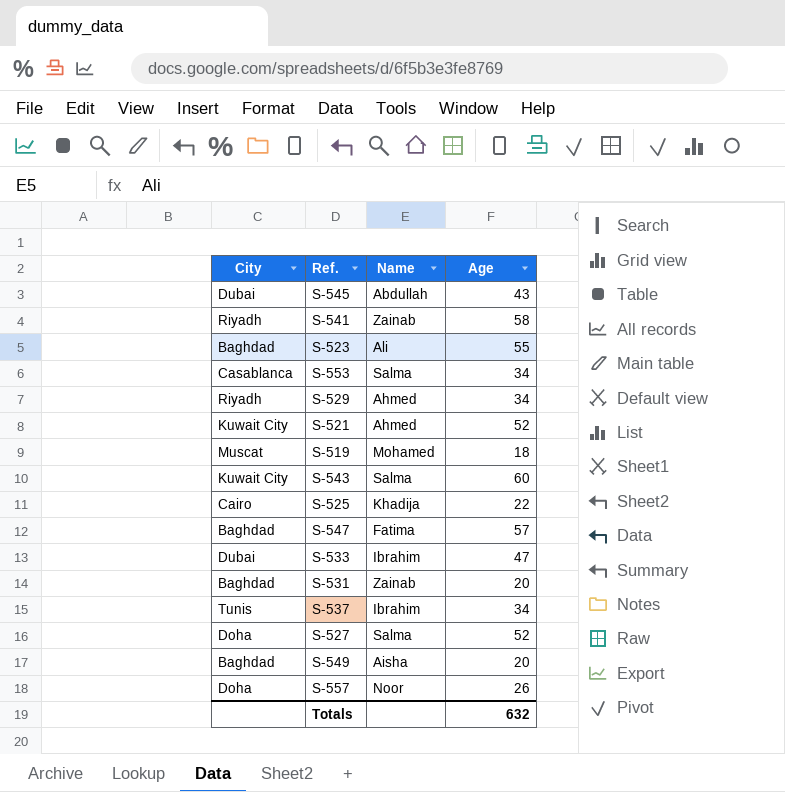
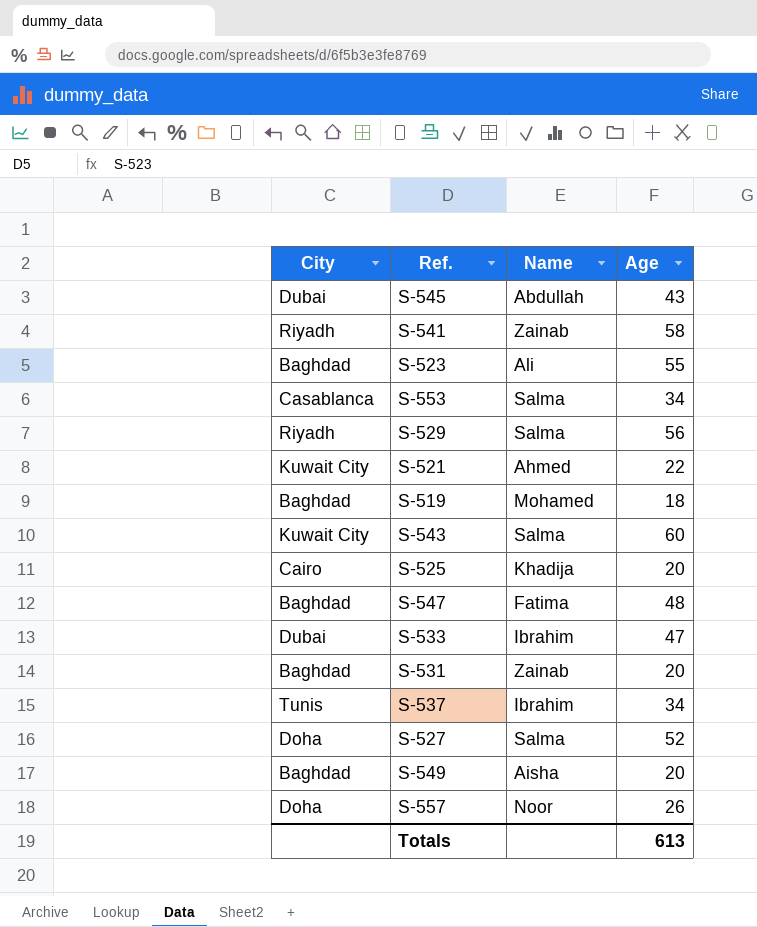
S-529 | Name: Ahmed -> Salma
S-529 | Age: 34 -> 56
S-521 | Age: 52 -> 22
S-519 | City: Muscat -> Baghdad
S-525 | Age: 22 -> 20
S-547 | Age: 57 -> 48
Totals | Age: 632 -> 613

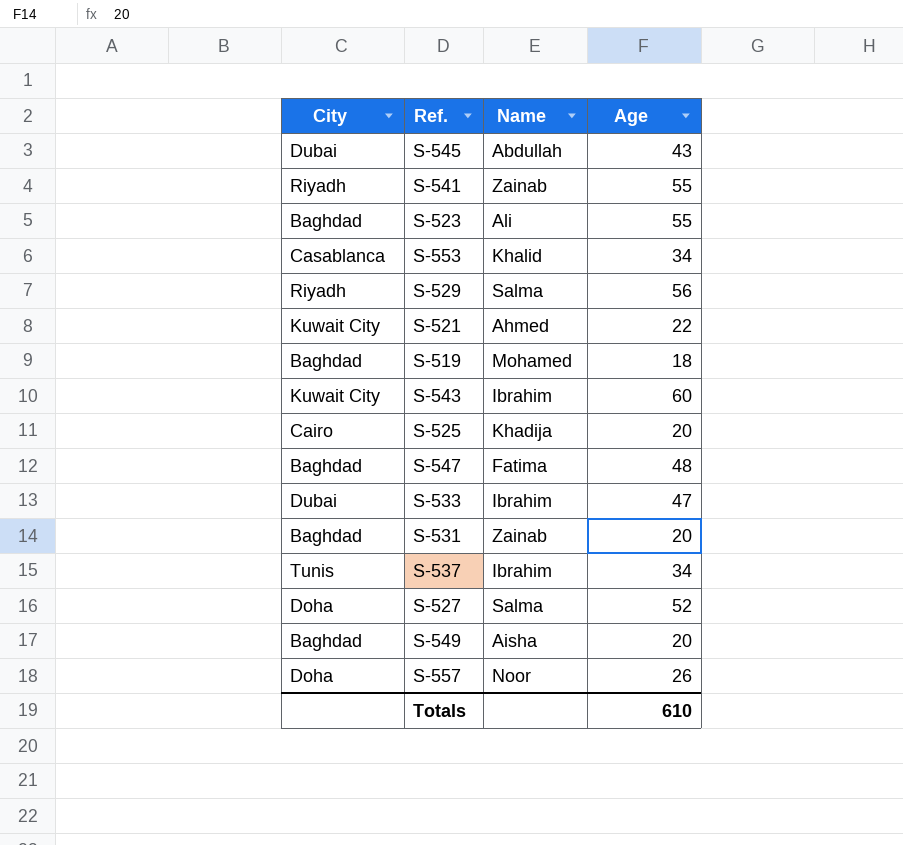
S-541 | Age: 58 -> 55
S-553 | Name: Salma -> Khalid
S-543 | Name: Salma -> Ibrahim
Totals | Age: 613 -> 610

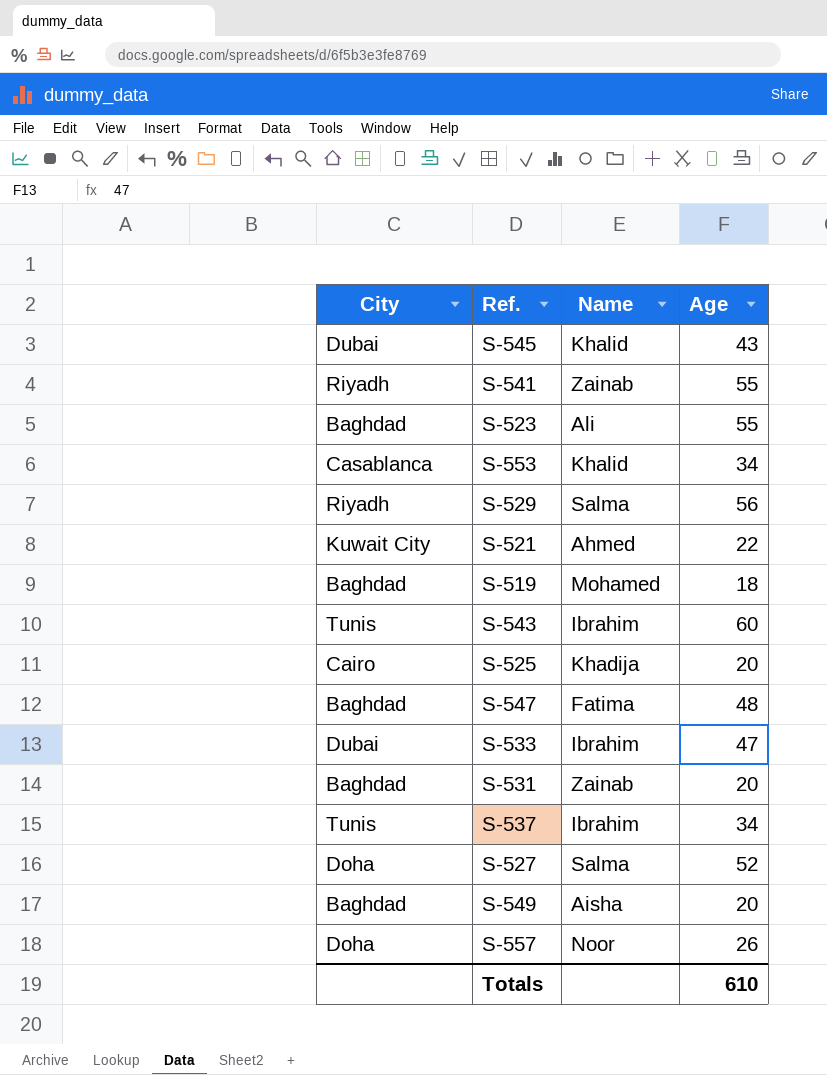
S-545 | Name: Abdullah -> Khalid
S-543 | City: Kuwait City -> Tunis

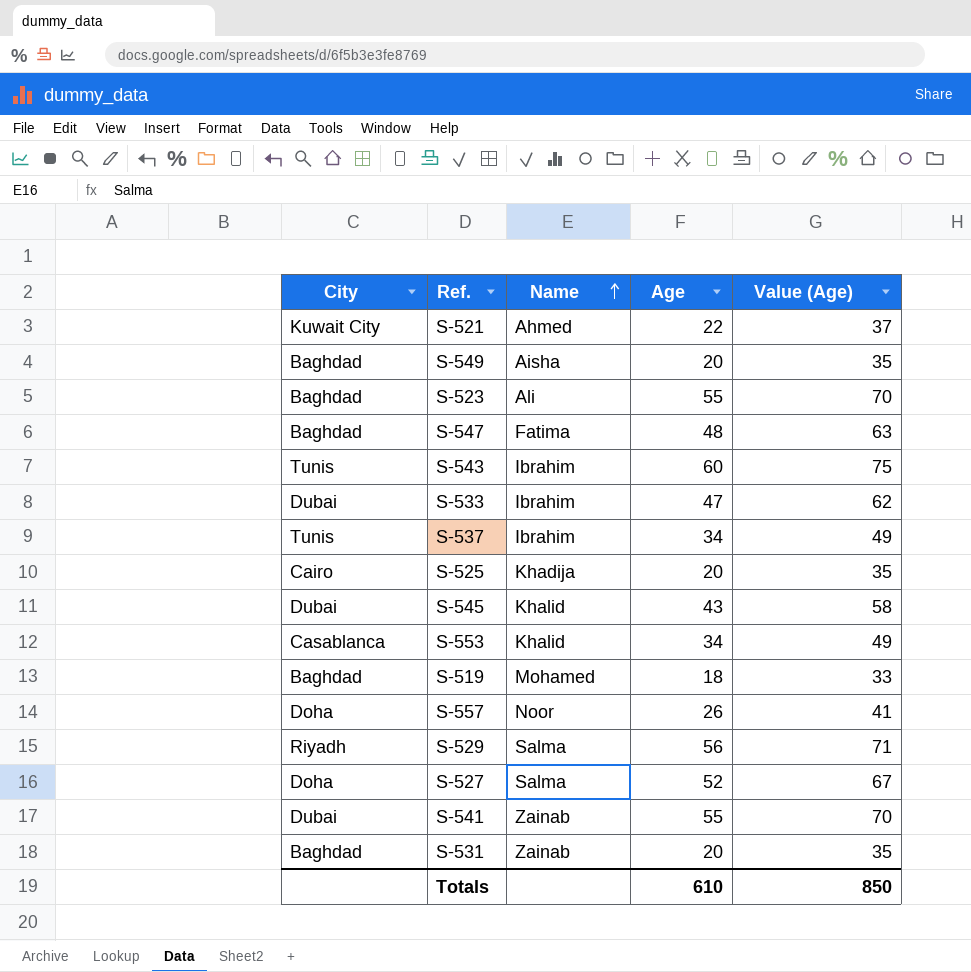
row order: none -> Name ascending
column Value (Age) | formula: none -> [Age] + 15
S-541 | City: Riyadh -> Dubai

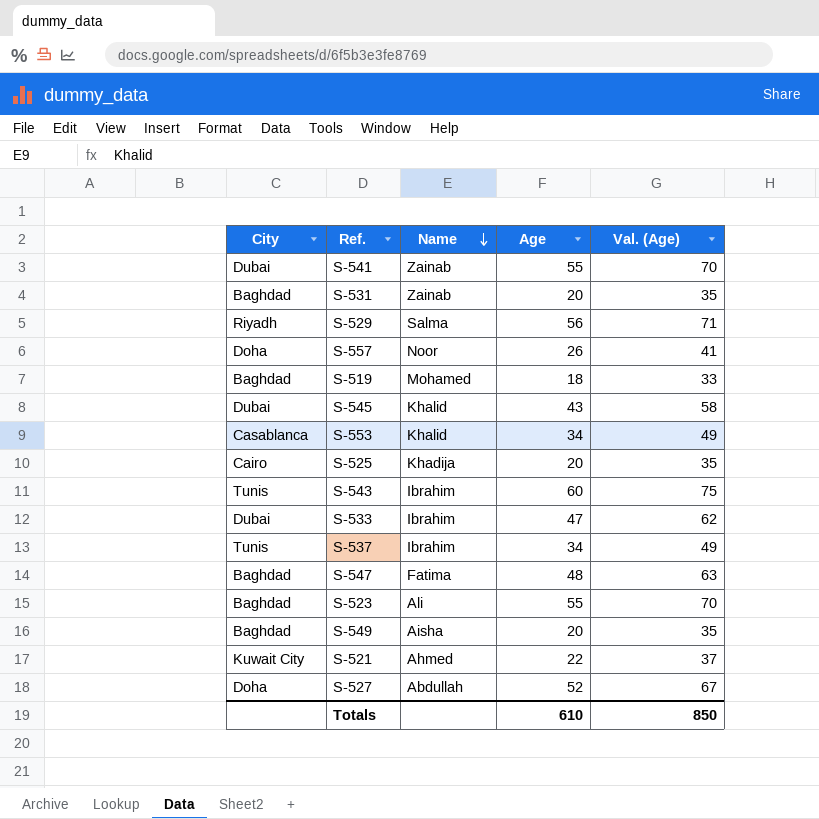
row order: Name ascending -> Name descending
column name: Value (Age) -> Val. (Age)
S-527 | Name: Salma -> Abdullah

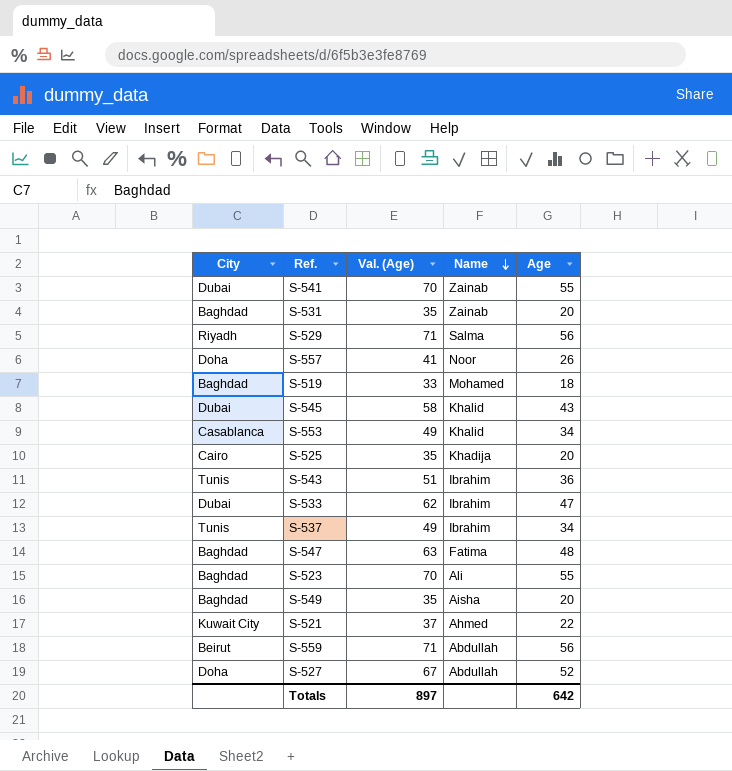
column Val. (Age) | position: 5 -> 3
S-543 | Val. (Age): 75 -> 51
S-543 | Age: 60 -> 36
row S-559: none -> Beirut | 71 | Abdullah | 56
Totals | Val. (Age): 850 -> 897
Totals | Age: 610 -> 642

